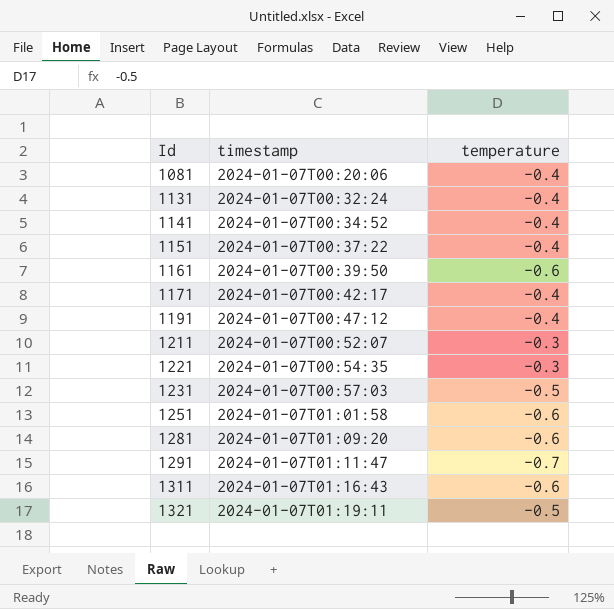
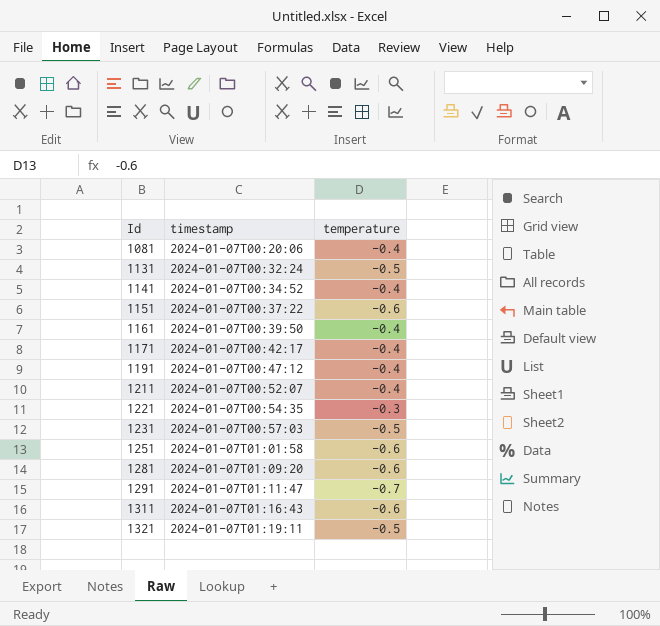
1131 | temperature: -0.4 -> -0.5
1151 | temperature: -0.4 -> -0.6
1161 | temperature: -0.6 -> -0.4
1211 | temperature: -0.3 -> -0.4

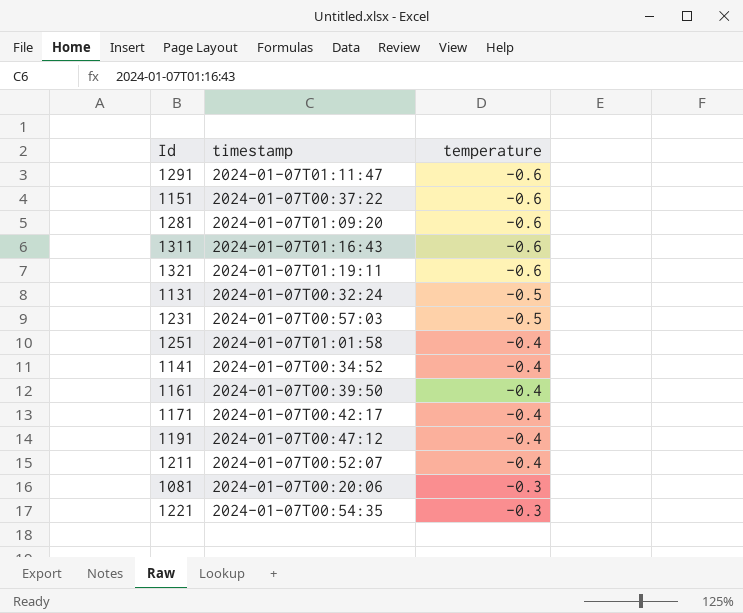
row order: Id ascending -> temperature ascending
1291 | temperature: -0.7 -> -0.6
1321 | temperature: -0.5 -> -0.6
1251 | temperature: -0.6 -> -0.4
1081 | temperature: -0.4 -> -0.3

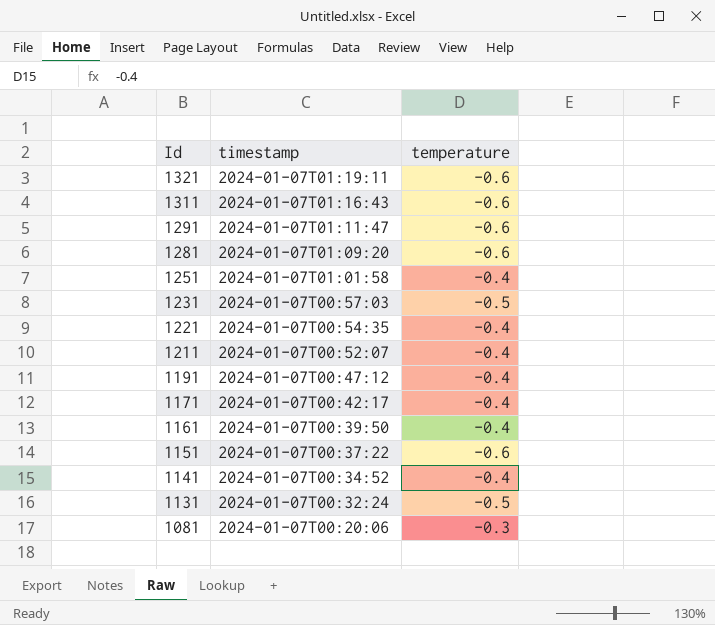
row order: temperature ascending -> Id descending
1221 | temperature: -0.3 -> -0.4

